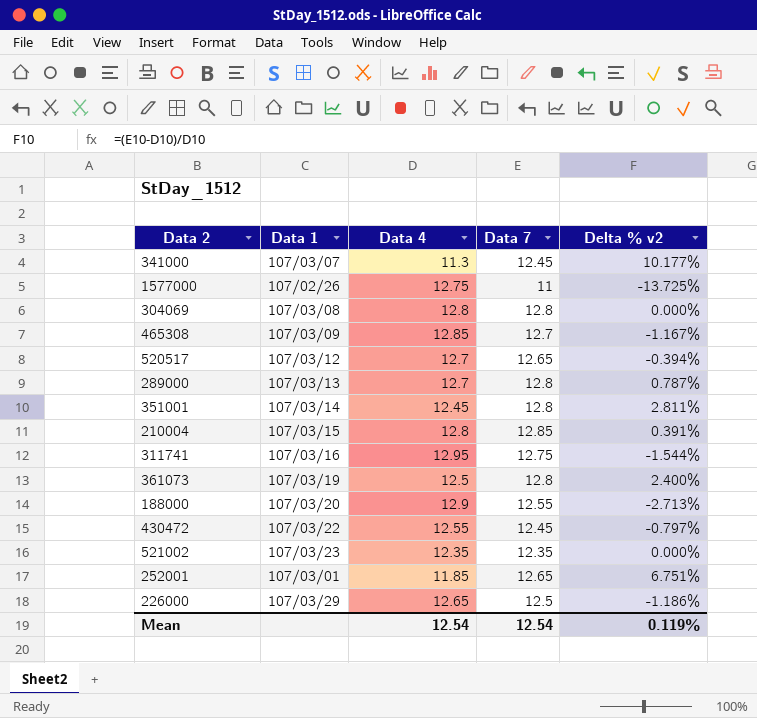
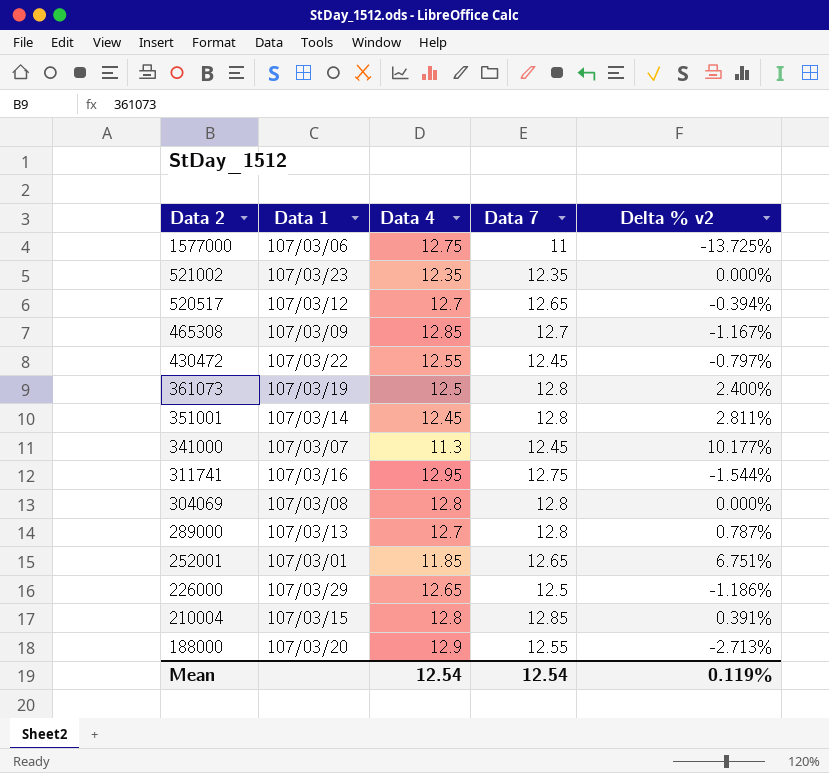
row order: none -> Data 2 descending
1577000 | Data 1: 107/02/26 -> 107/03/06

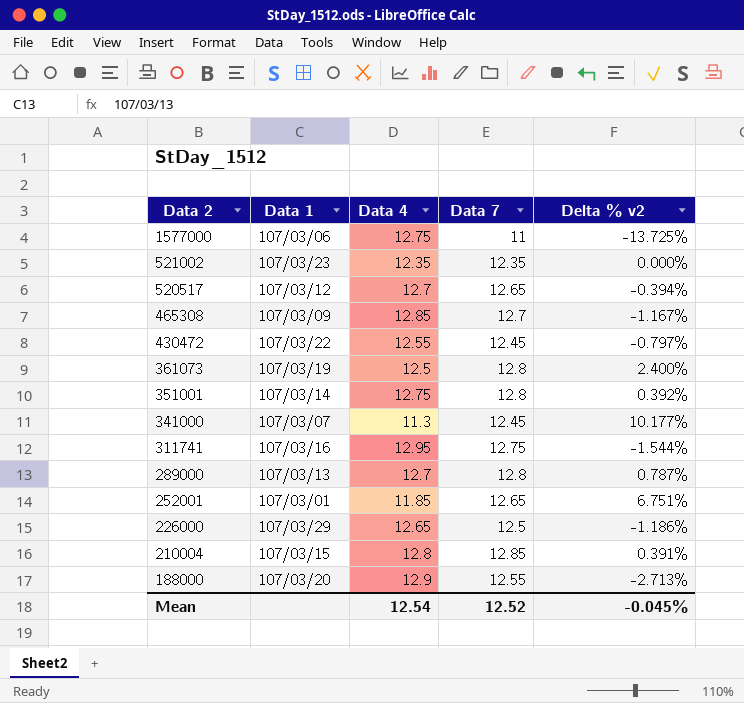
row 304069: 107/03/08 | 12.8 | 12.8 | 0.000% -> none
351001 | Data 4: 12.45 -> 12.75
351001 | Delta % v2: 2.811% -> 0.392%
Mean | Data 7: 12.54 -> 12.52
Mean | Delta % v2: 0.119% -> -0.045%

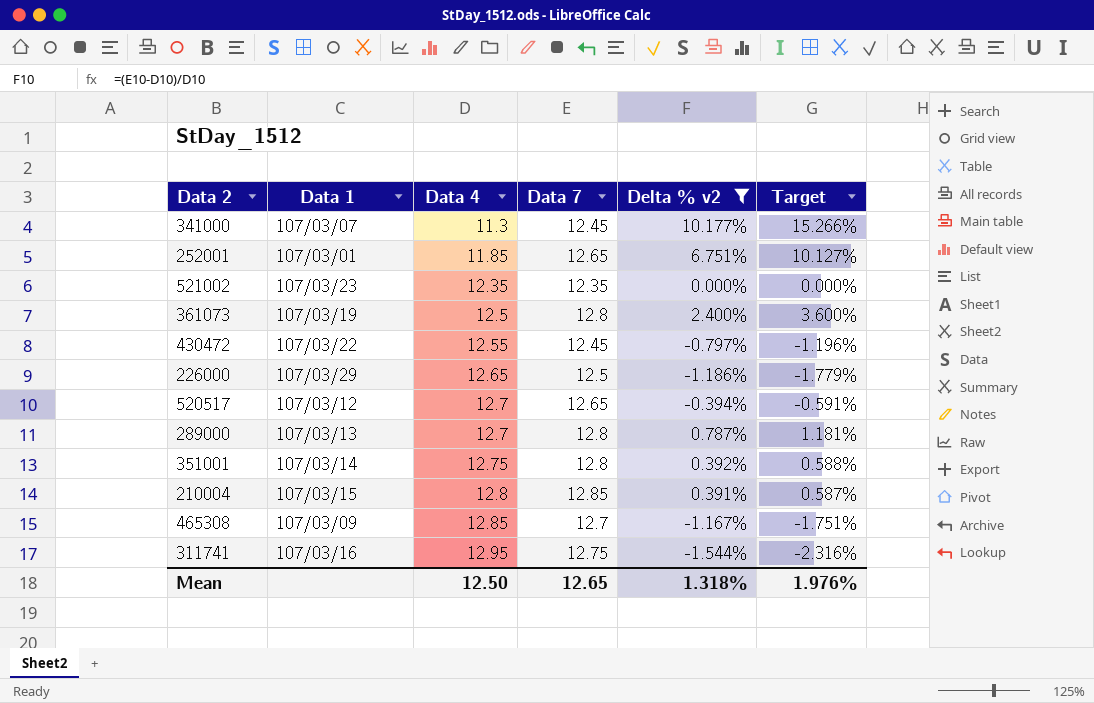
filter: none -> Delta % v2 >= -1.544%
row order: Data 2 descending -> Data 4 ascending
column Target | formula: none -> [Delta % v2] * 1.5
Mean | Data 4: 12.54 -> 12.50
Mean | Data 7: 12.52 -> 12.65
Mean | Delta % v2: -0.045% -> 1.318%

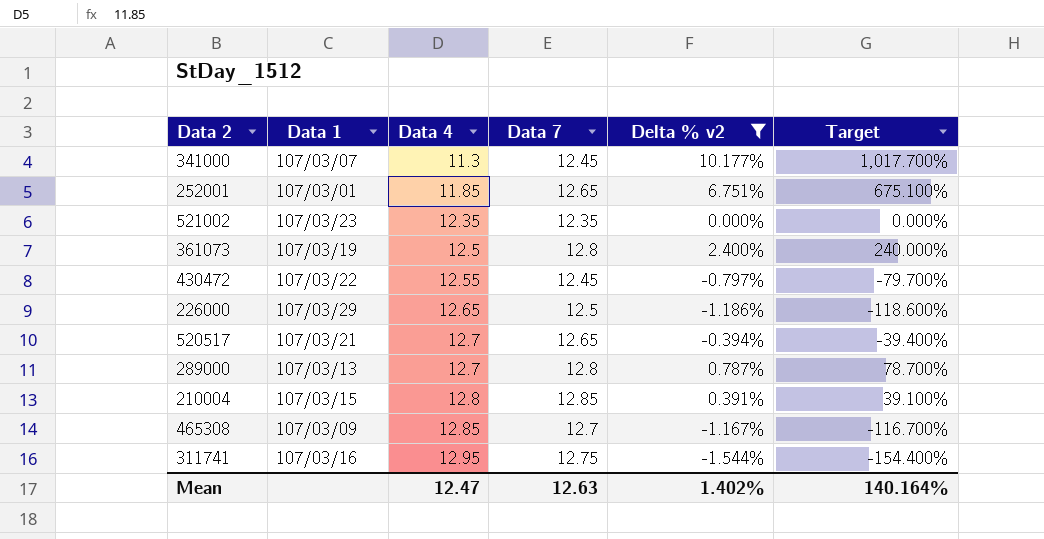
column Target | formula: [Delta % v2] * 1.5 -> [Delta % v2] * 100
row 351001: 107/03/14 | 12.75 | 12.8 | 0.392% | 0.588% -> none
520517 | Data 1: 107/03/12 -> 107/03/21
Mean | Data 4: 12.50 -> 12.47
Mean | Data 7: 12.65 -> 12.63
Mean | Delta % v2: 1.318% -> 1.402%
Mean | Target: 1.976% -> 140.164%

